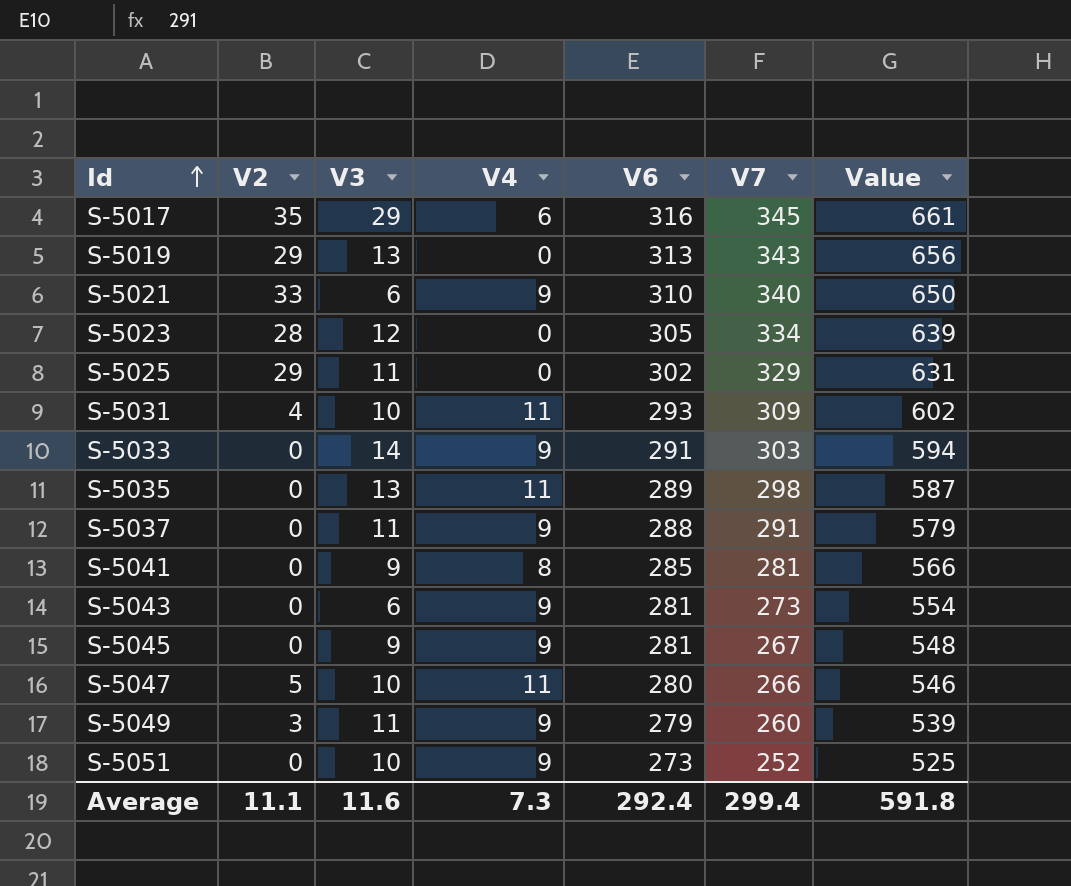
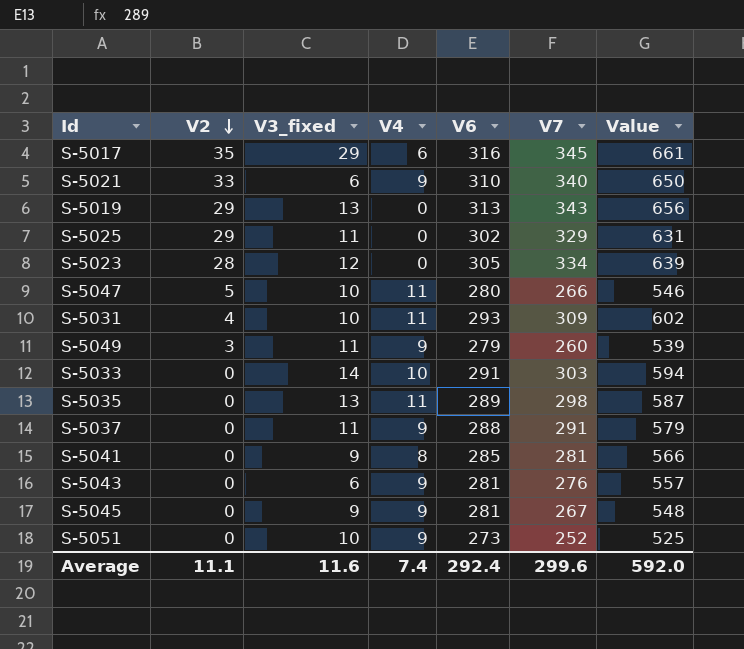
row order: Id ascending -> V2 descending
column name: V3 -> V3_fixed
S-5033 | V4: 9 -> 10
S-5043 | V7: 273 -> 276
S-5043 | Value: 554 -> 557
Average | V4: 7.3 -> 7.4
Average | V7: 299.4 -> 299.6
Average | Value: 591.8 -> 592.0

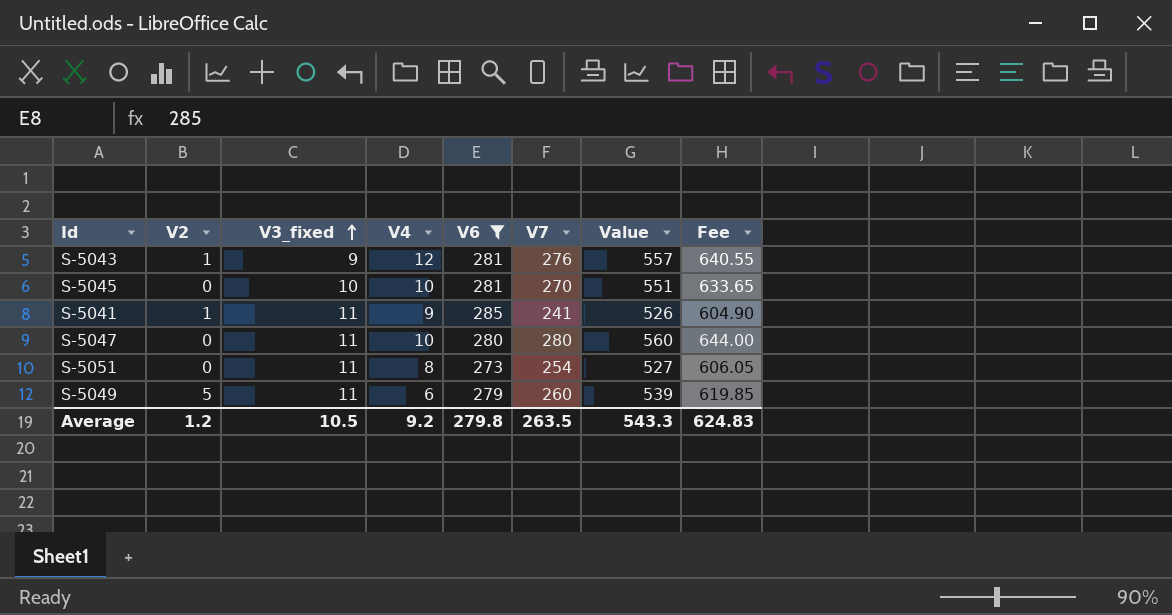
filter: none -> V6 <= 285
row order: V2 descending -> V3_fixed ascending
column Fee | formula: none -> [Value] * 1.15
S-5043 | V2: 0 -> 1
S-5043 | V3_fixed: 6 -> 9
S-5043 | V4: 9 -> 12
S-5045 | V3_fixed: 9 -> 10
S-5045 | V4: 9 -> 10
S-5045 | V7: 267 -> 270
S-5045 | Value: 548 -> 551
S-5041 | V2: 0 -> 1
S-5041 | V3_fixed: 9 -> 11
S-5041 | V4: 8 -> 9
S-5041 | V7: 281 -> 241
S-5041 | Value: 566 -> 526
S-5047 | V2: 5 -> 0
S-5047 | V3_fixed: 10 -> 11
S-5047 | V4: 11 -> 10
S-5047 | V7: 266 -> 280
S-5047 | Value: 546 -> 560
S-5051 | V3_fixed: 10 -> 11
S-5051 | V4: 9 -> 8
S-5051 | V7: 252 -> 254
S-5051 | Value: 525 -> 527
S-5049 | V2: 3 -> 5
S-5049 | V4: 9 -> 6
Average | V2: 11.1 -> 1.2
Average | V3_fixed: 11.6 -> 10.5
Average | V4: 7.4 -> 9.2
Average | V6: 292.4 -> 279.8
Average | V7: 299.6 -> 263.5
Average | Value: 592.0 -> 543.3

